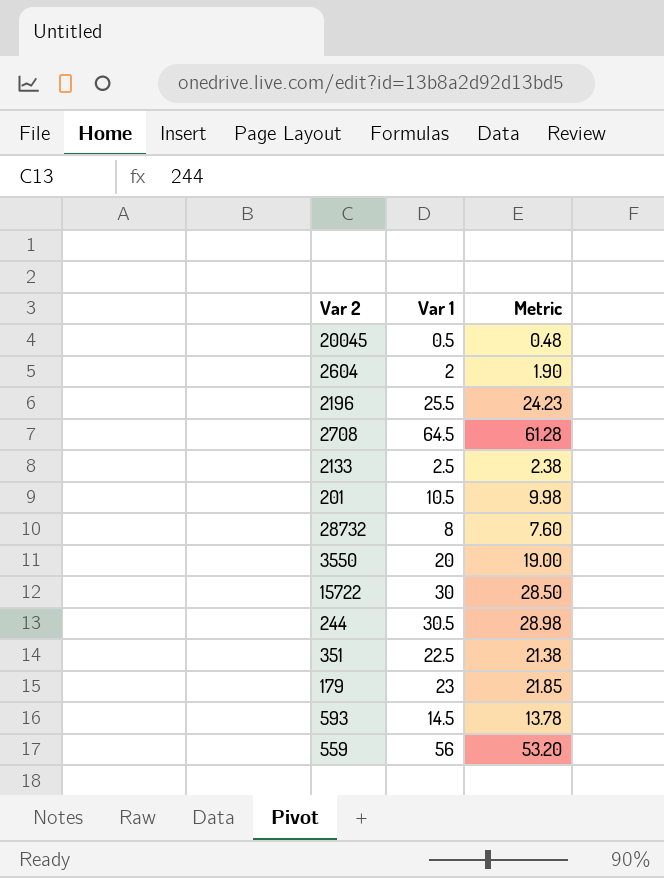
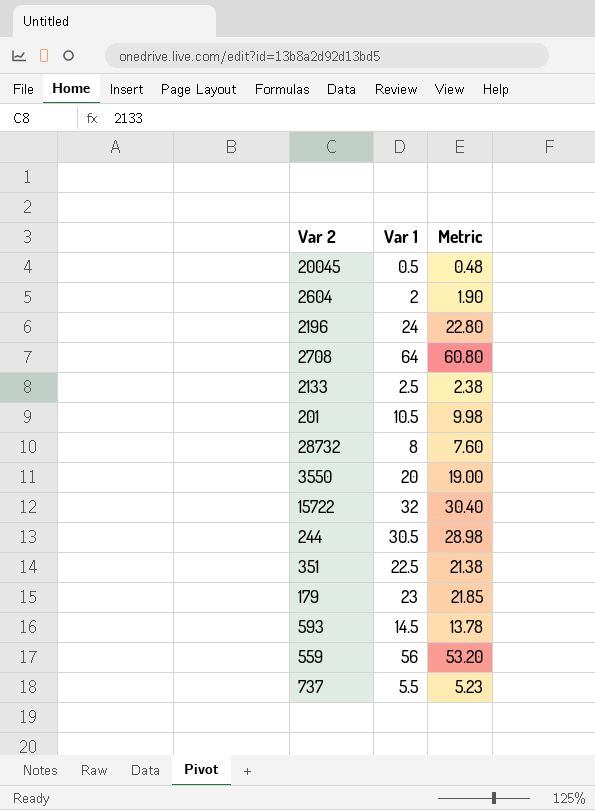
2196 | Var 1: 25.5 -> 24
2196 | Metric: 24.23 -> 22.80
2708 | Var 1: 64.5 -> 64
2708 | Metric: 61.28 -> 60.80
15722 | Var 1: 30 -> 32
15722 | Metric: 28.50 -> 30.40
row 737: none -> 5.5 | 5.23

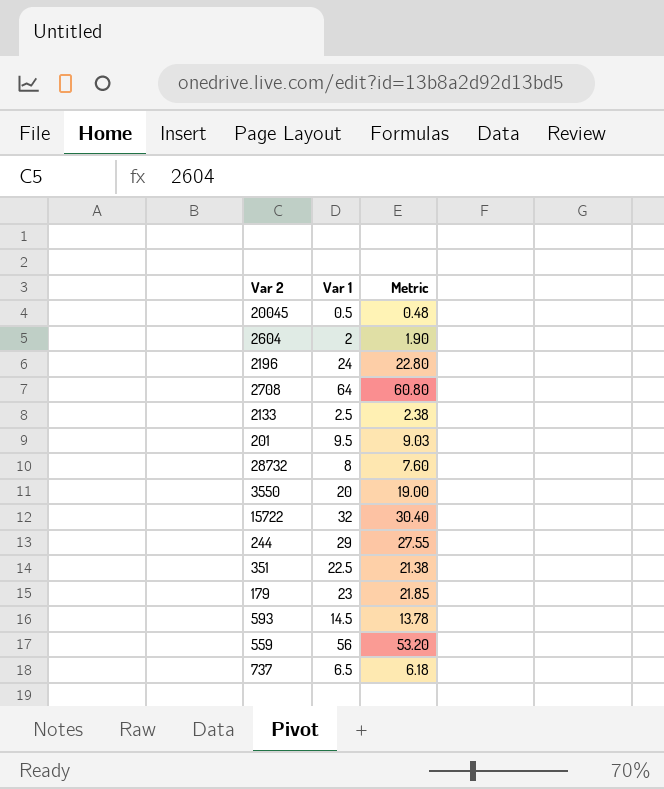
201 | Var 1: 10.5 -> 9.5
201 | Metric: 9.98 -> 9.03
244 | Var 1: 30.5 -> 29
244 | Metric: 28.98 -> 27.55
737 | Var 1: 5.5 -> 6.5
737 | Metric: 5.23 -> 6.18

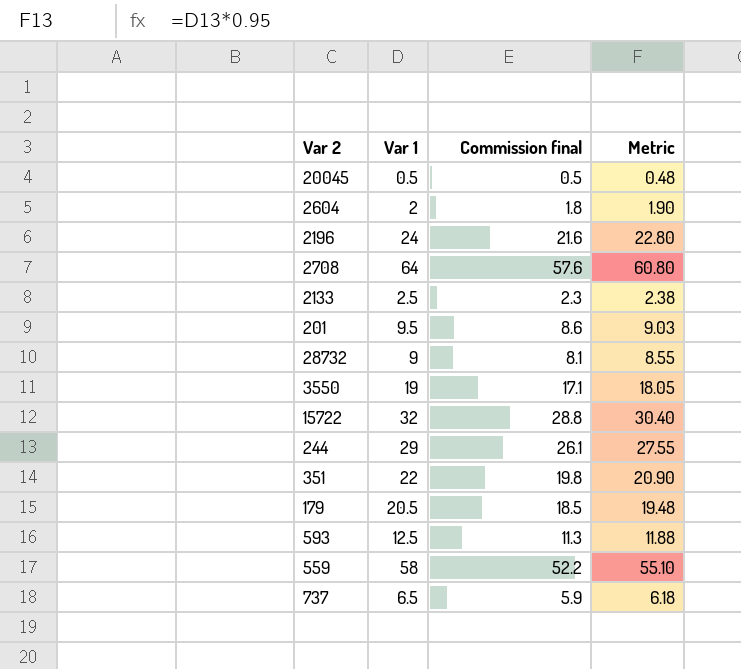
column Commission final | formula: none -> [Var 1] * 0.9
28732 | Var 1: 8 -> 9
28732 | Metric: 7.60 -> 8.55
3550 | Var 1: 20 -> 19
3550 | Metric: 19.00 -> 18.05
351 | Var 1: 22.5 -> 22
351 | Metric: 21.38 -> 20.90
179 | Var 1: 23 -> 20.5
179 | Metric: 21.85 -> 19.48
593 | Var 1: 14.5 -> 12.5
593 | Metric: 13.78 -> 11.88
559 | Var 1: 56 -> 58
559 | Metric: 53.20 -> 55.10

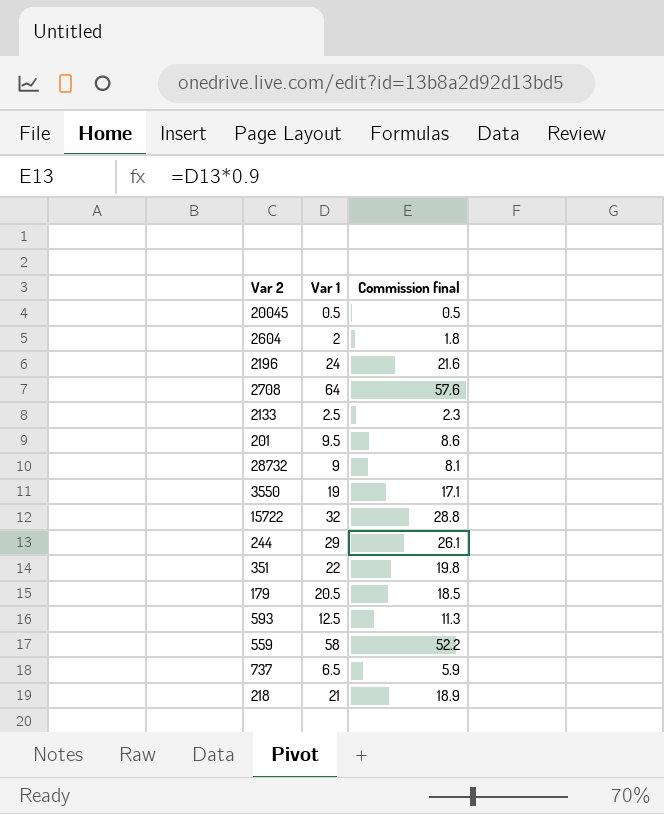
column Metric | formula: [Var 1] * 0.95 -> none
row 218: none -> 21 | 18.9

